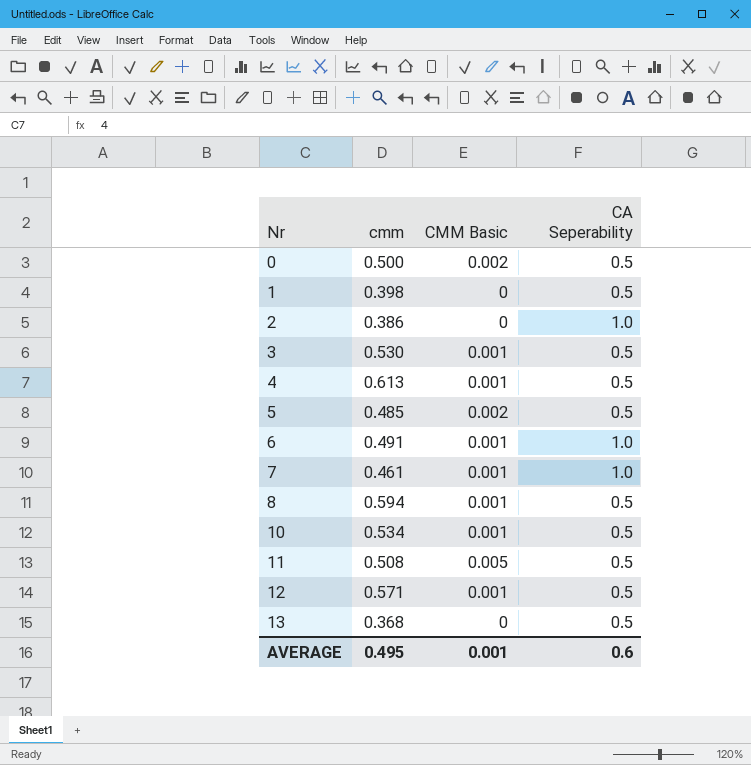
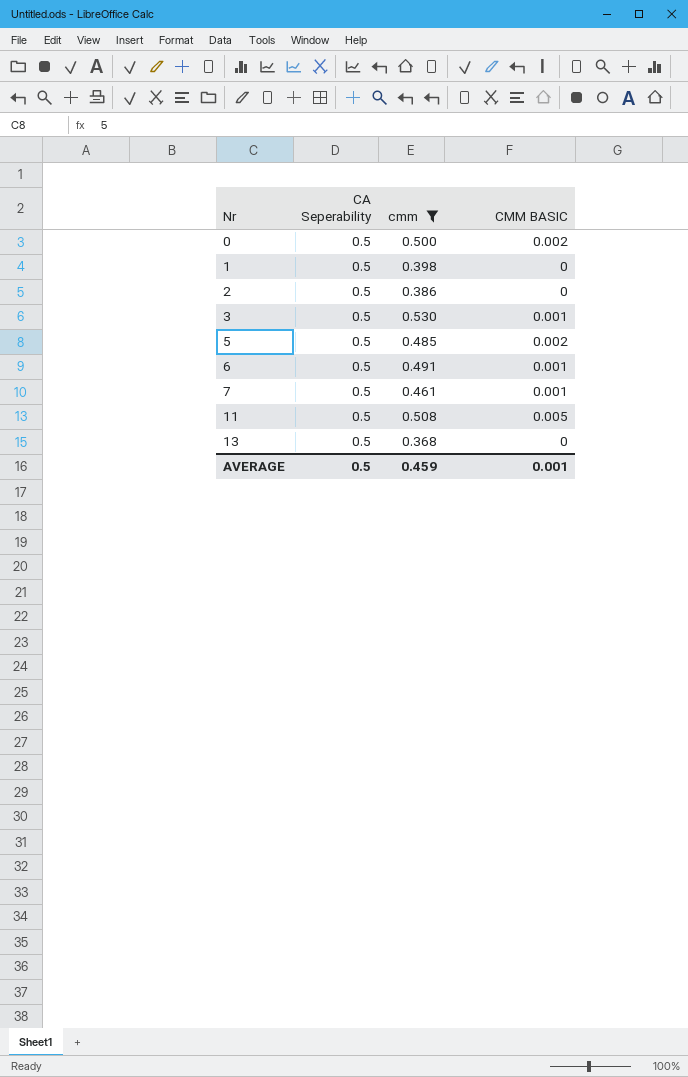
filter: none -> cmm <= 0.530
column CA Seperability | position: 4 -> 2
column name: CMM Basic -> CMM BASIC
2 | CA Seperability: 1.0 -> 0.5
6 | CA Seperability: 1.0 -> 0.5
7 | CA Seperability: 1.0 -> 0.5
AVERAGE | CA Seperability: 0.6 -> 0.5
AVERAGE | cmm: 0.495 -> 0.459

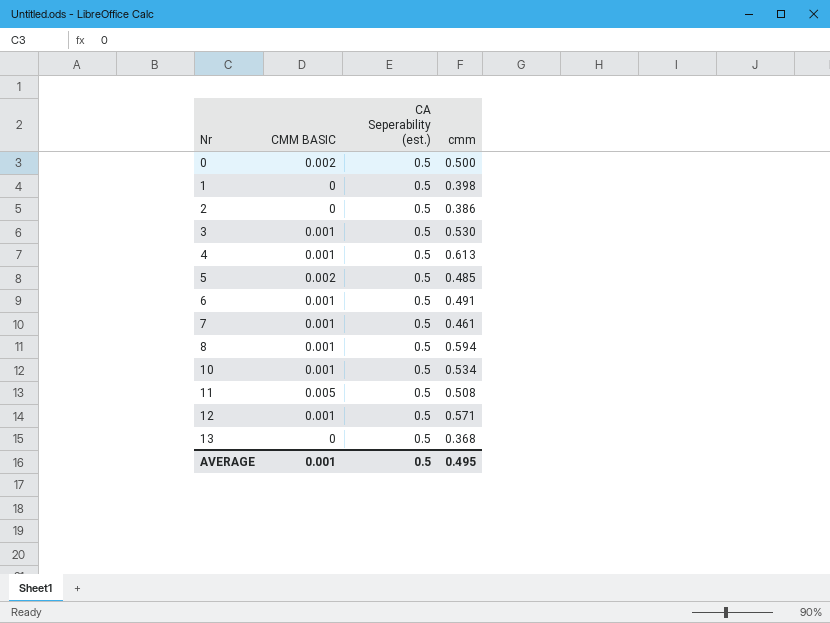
filter: cmm <= 0.530 -> none
column CMM BASIC | position: 4 -> 2
column name: CA Seperability -> CA Seperability (est.)
AVERAGE | cmm: 0.459 -> 0.495

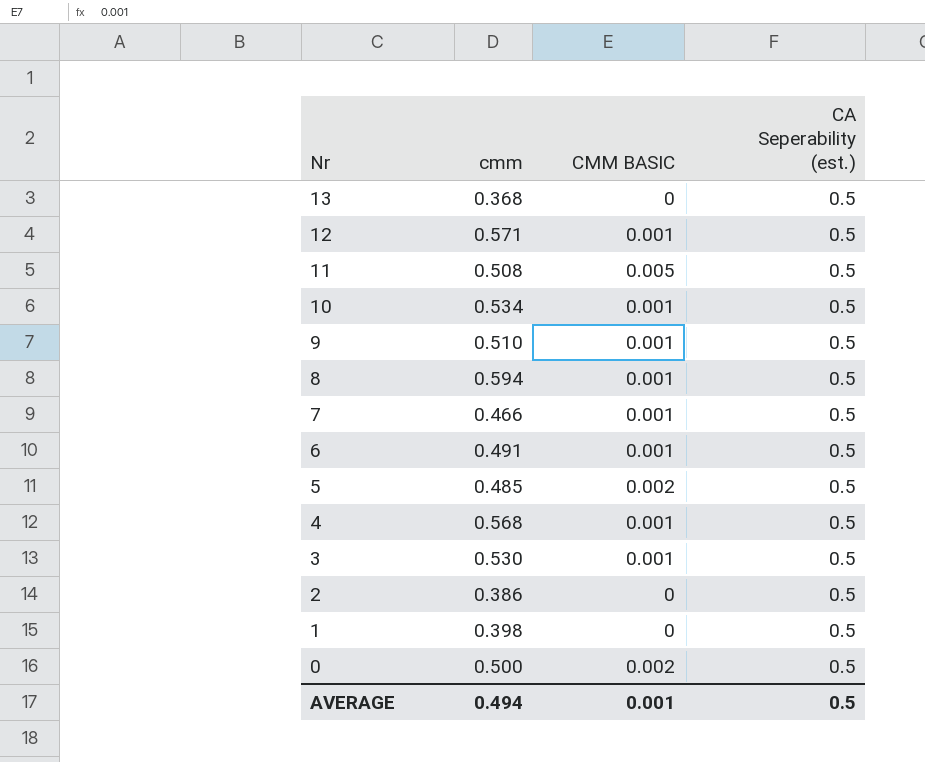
row order: Nr ascending -> Nr descending
column cmm | position: 4 -> 2
row 9: none -> 0.510 | 0.001 | 0.5
7 | cmm: 0.461 -> 0.466
4 | cmm: 0.613 -> 0.568
AVERAGE | cmm: 0.495 -> 0.494

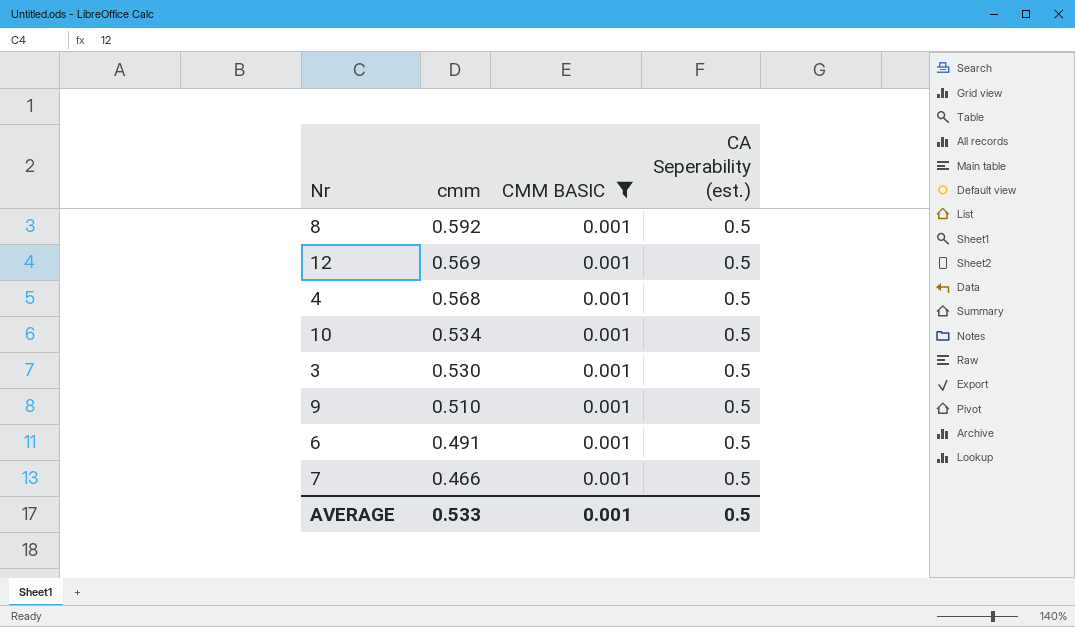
filter: none -> CMM BASIC = 0.001
row order: Nr descending -> cmm descending
8 | cmm: 0.594 -> 0.592
12 | cmm: 0.571 -> 0.569
AVERAGE | cmm: 0.494 -> 0.533

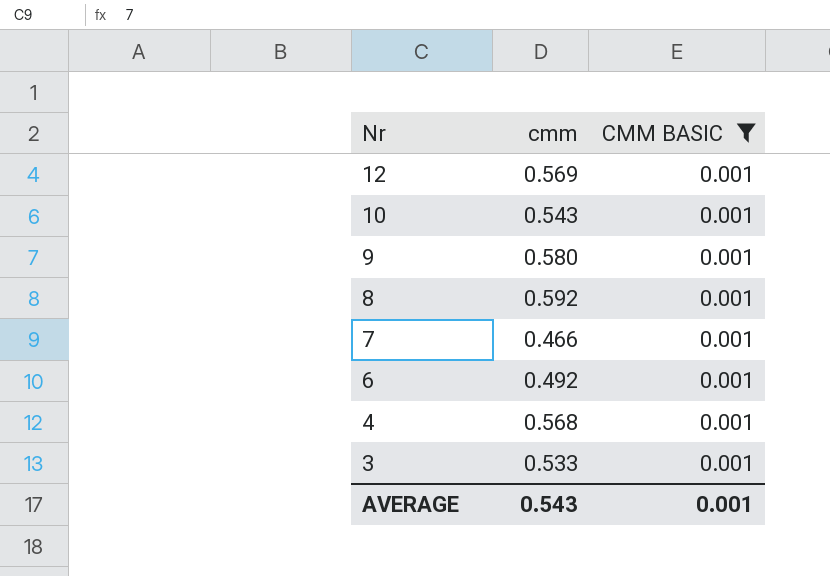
row order: cmm descending -> Nr descending
column CA Seperability (est.) | position: 4 -> none
10 | cmm: 0.534 -> 0.543
9 | cmm: 0.510 -> 0.580
6 | cmm: 0.491 -> 0.492
3 | cmm: 0.530 -> 0.533
AVERAGE | cmm: 0.533 -> 0.543

